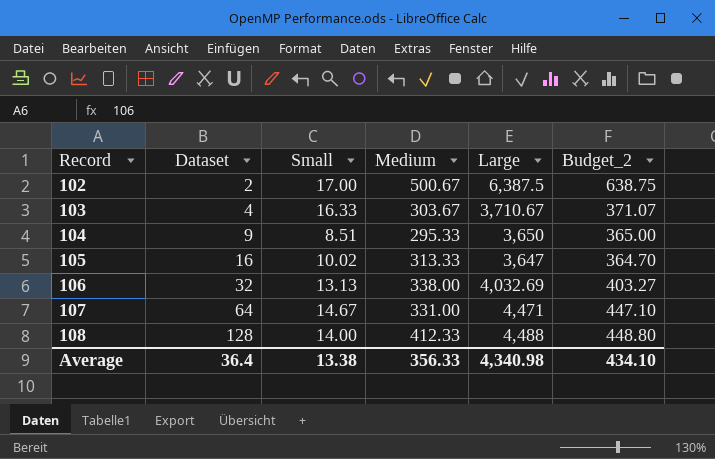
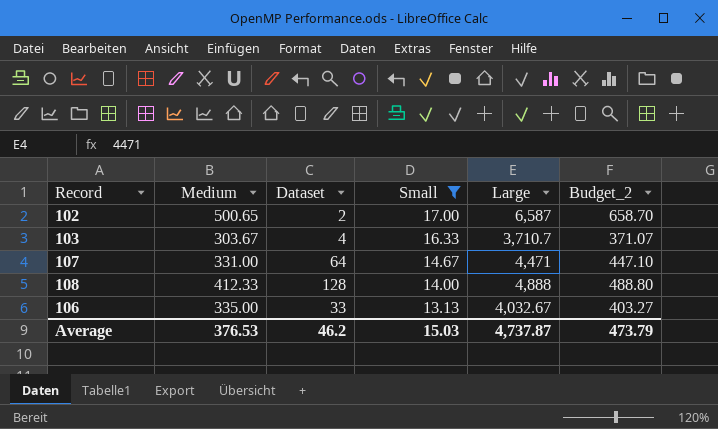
filter: none -> Small >= 13.13
row order: Record ascending -> Small descending
column Medium | position: 4 -> 2
102 | Medium: 500.67 -> 500.65
102 | Large: 6,387.5 -> 6,587
102 | Budget_2: 638.75 -> 658.70
103 | Large: 3,710.67 -> 3,710.7
108 | Large: 4,488 -> 4,888
108 | Budget_2: 448.80 -> 488.80
106 | Medium: 338.00 -> 335.00
106 | Dataset: 32 -> 33
106 | Large: 4,032.69 -> 4,032.67
Average | Medium: 356.33 -> 376.53
Average | Dataset: 36.4 -> 46.2
Average | Small: 13.38 -> 15.03
Average | Large: 4,340.98 -> 4,737.87
Average | Budget_2: 434.10 -> 473.79

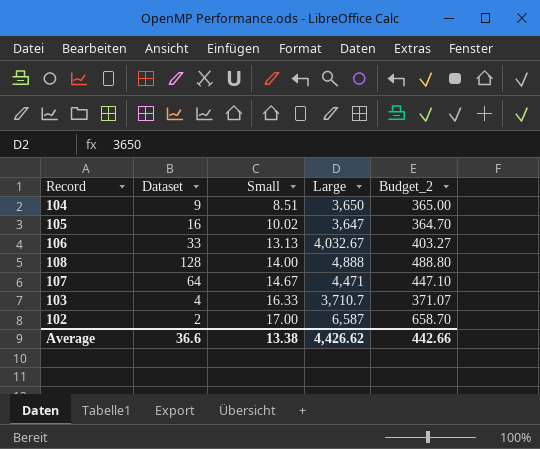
filter: Small >= 13.13 -> none
row order: Small descending -> Small ascending
column Medium | position: 2 -> none
Average | Dataset: 46.2 -> 36.6
Average | Small: 15.03 -> 13.38
Average | Large: 4,737.87 -> 4,426.62
Average | Budget_2: 473.79 -> 442.66

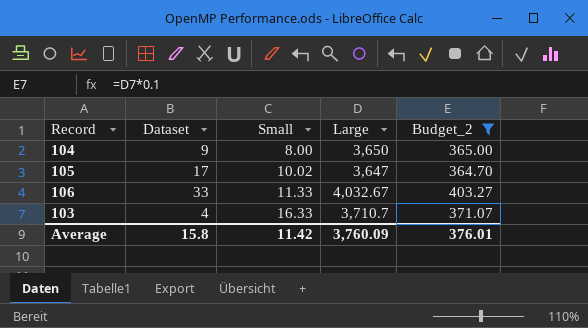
filter: none -> Budget_2 <= 403.27
104 | Small: 8.51 -> 8.00
105 | Dataset: 16 -> 17
106 | Small: 13.13 -> 11.33
Average | Dataset: 36.6 -> 15.8
Average | Small: 13.38 -> 11.42
Average | Large: 4,426.62 -> 3,760.09
Average | Budget_2: 442.66 -> 376.01

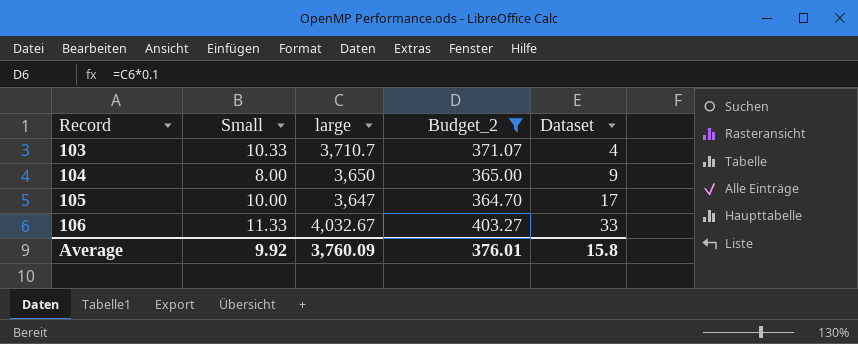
row order: Small ascending -> Record ascending
column name: Large -> large
column Dataset | position: 2 -> 5
103 | Small: 16.33 -> 10.33
105 | Small: 10.02 -> 10.00
Average | Small: 11.42 -> 9.92

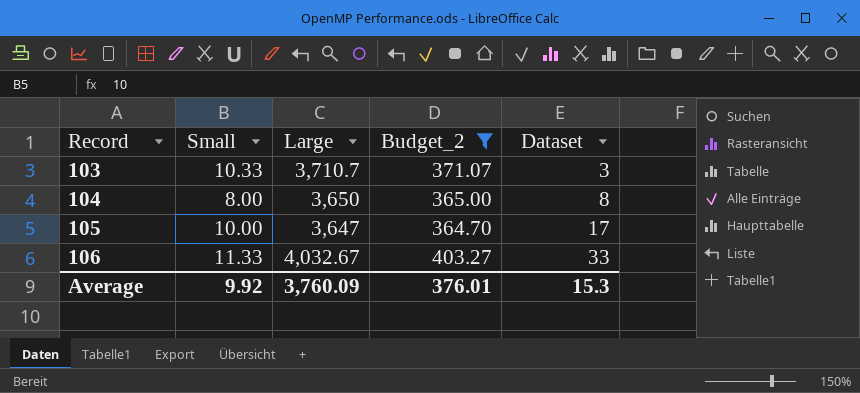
column name: large -> Large
103 | Dataset: 4 -> 3
104 | Dataset: 9 -> 8
Average | Dataset: 15.8 -> 15.3

